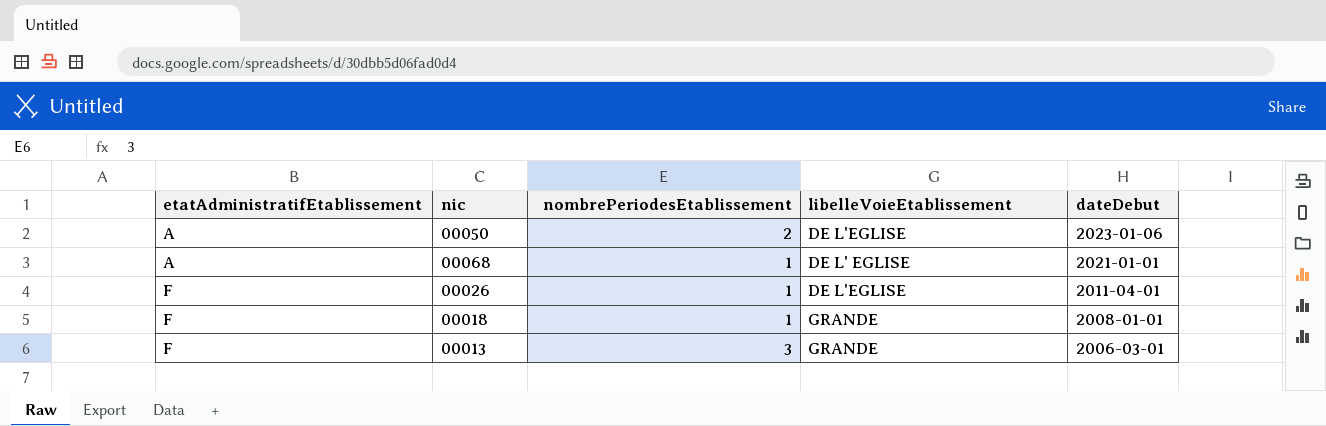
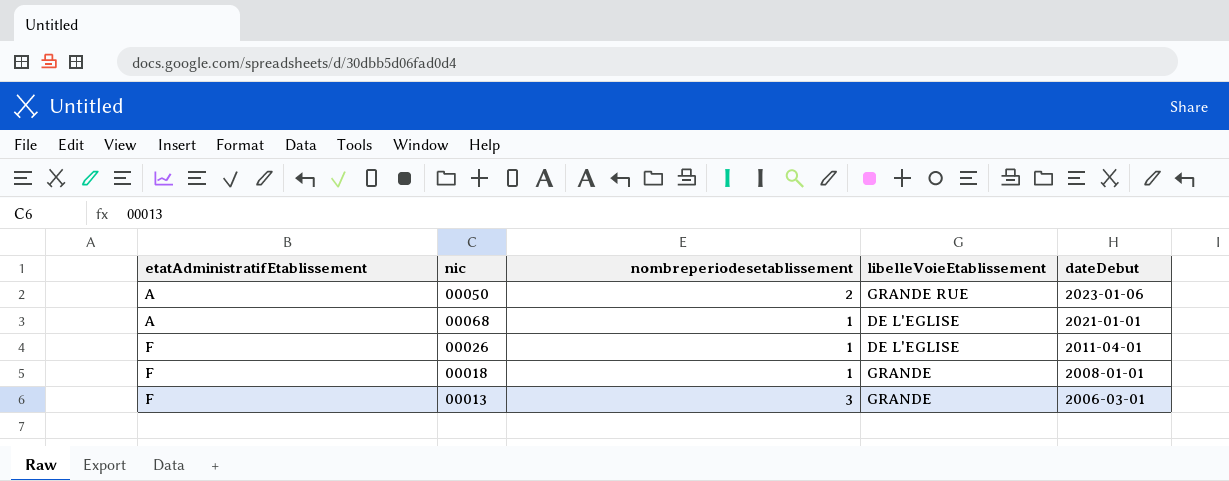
column name: nombrePeriodesEtablissement -> nombreperiodesetablissement
00050 | libelleVoieEtablissement: DE L'EGLISE -> GRANDE RUE
00068 | libelleVoieEtablissement: DE L' EGLISE -> DE L'EGLISE

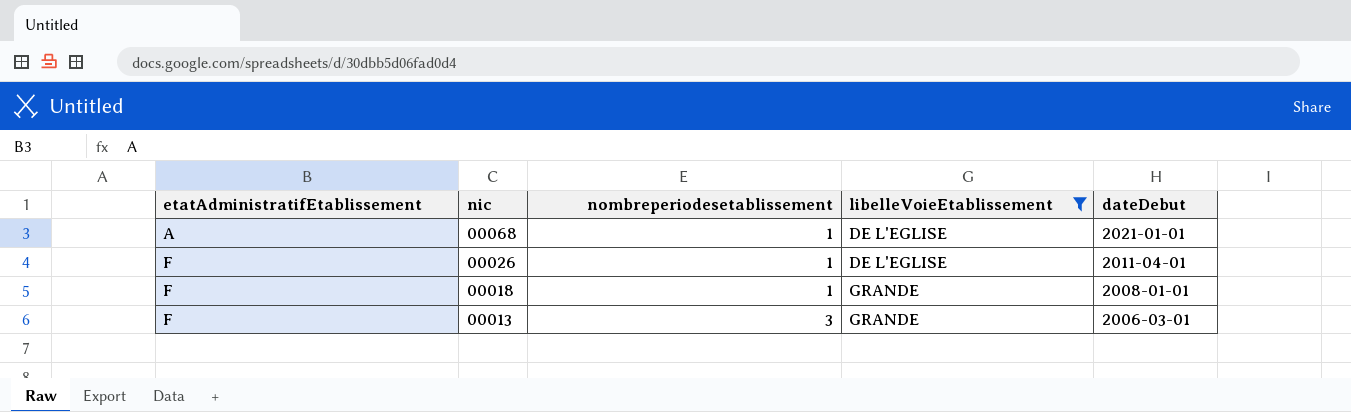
filter: none -> libelleVoieEtablissement != GRANDE RUE

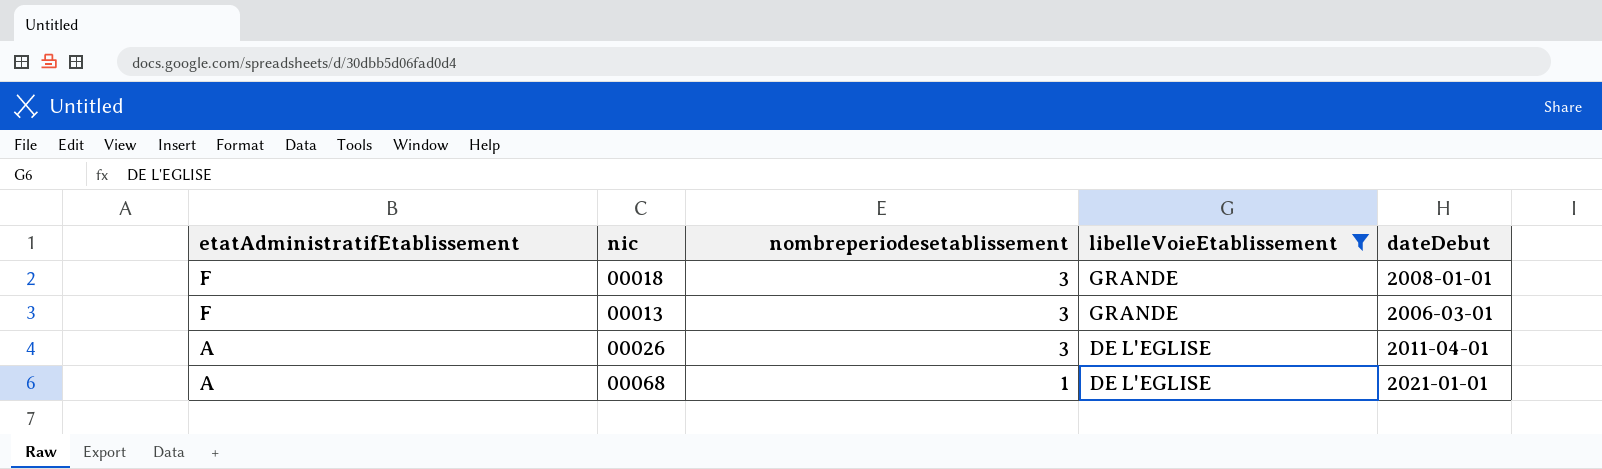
row order: etatAdministratifEtablissement ascending -> etatAdministratifEtablissement descending
00018 | nombreperiodesetablissement: 1 -> 3
00026 | etatAdministratifEtablissement: F -> A
00026 | nombreperiodesetablissement: 1 -> 3

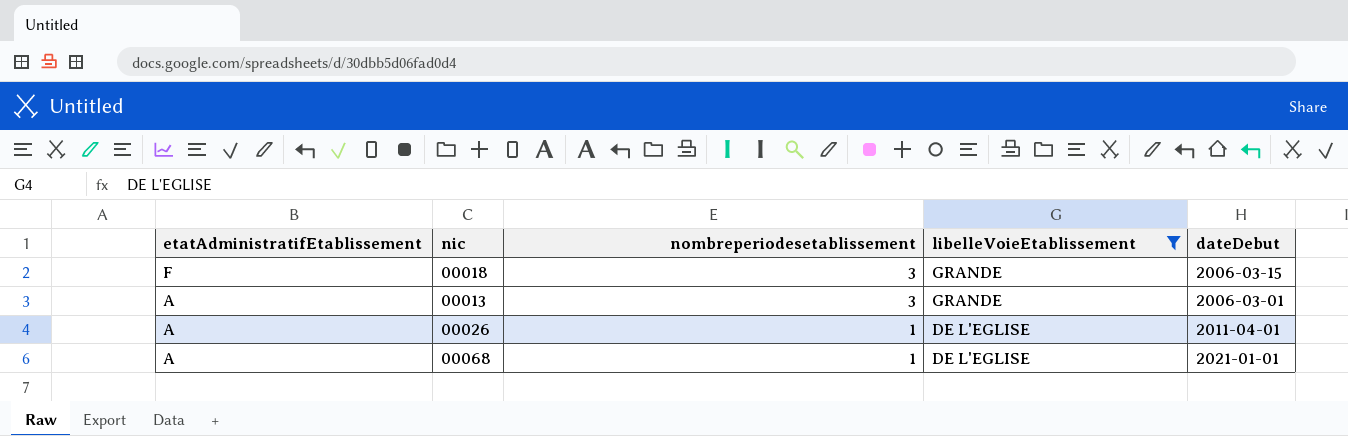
00018 | dateDebut: 2008-01-01 -> 2006-03-15
00013 | etatAdministratifEtablissement: F -> A
00026 | nombreperiodesetablissement: 3 -> 1

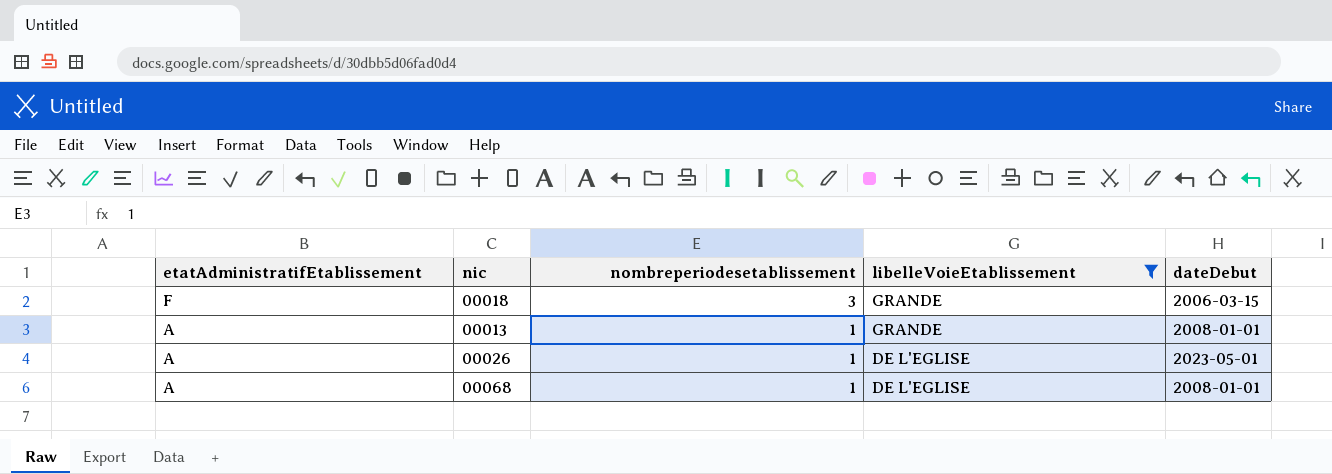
00013 | nombreperiodesetablissement: 3 -> 1
00013 | dateDebut: 2006-03-01 -> 2008-01-01
00026 | dateDebut: 2011-04-01 -> 2023-05-01
00068 | dateDebut: 2021-01-01 -> 2008-01-01

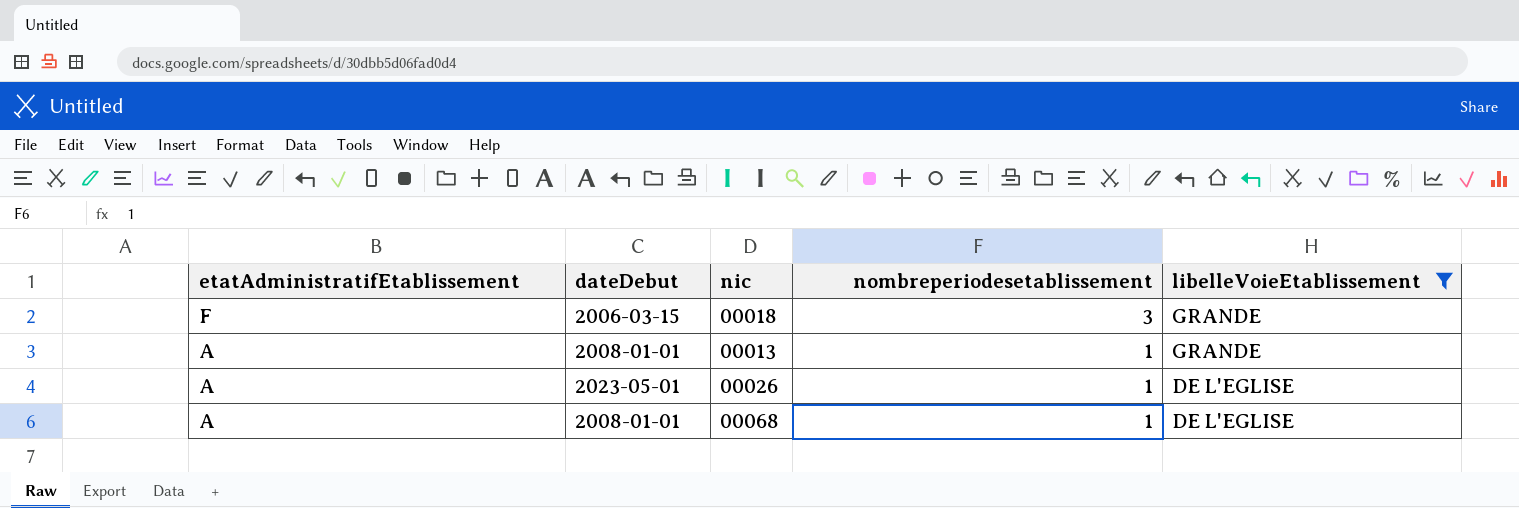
column dateDebut | position: 5 -> 2

